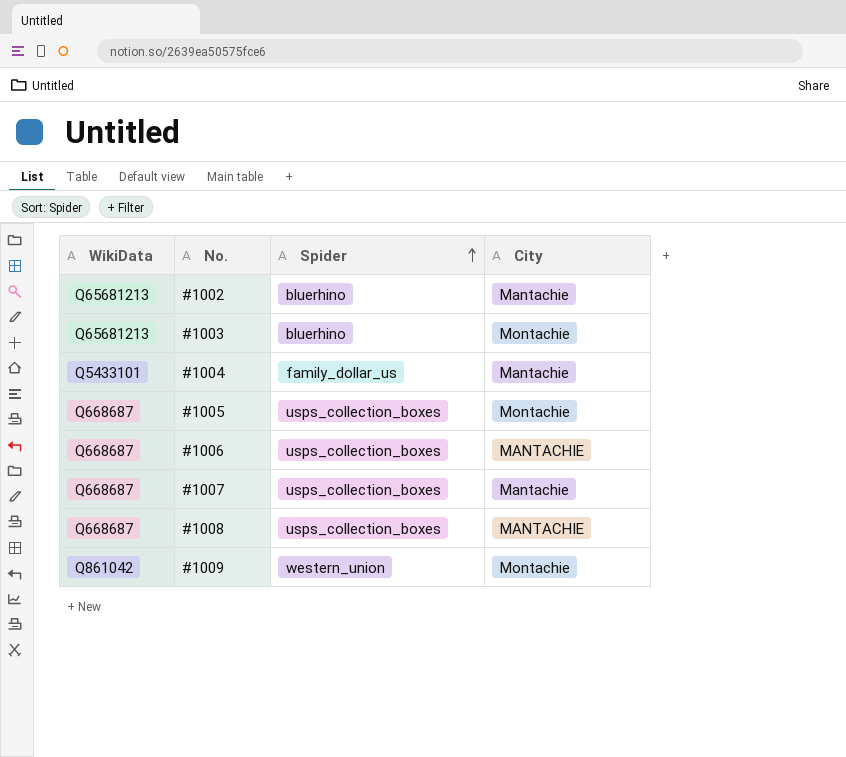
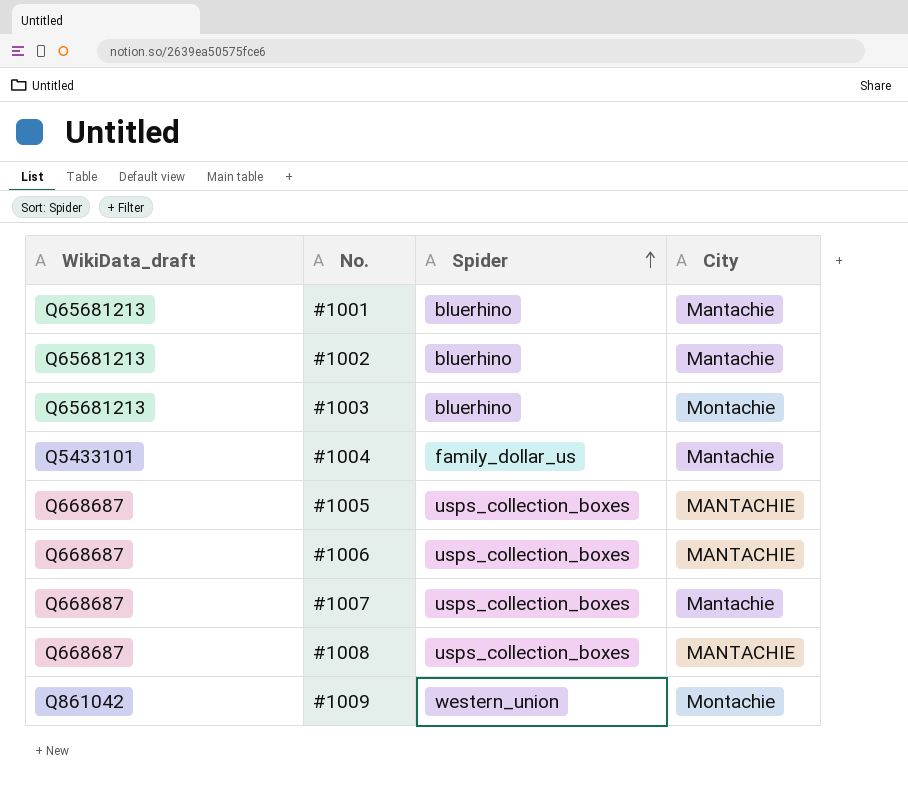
column name: WikiData -> WikiData_draft
row #1001: none -> Q65681213 | bluerhino | Mantachie
#1005 | City: Montachie -> MANTACHIE

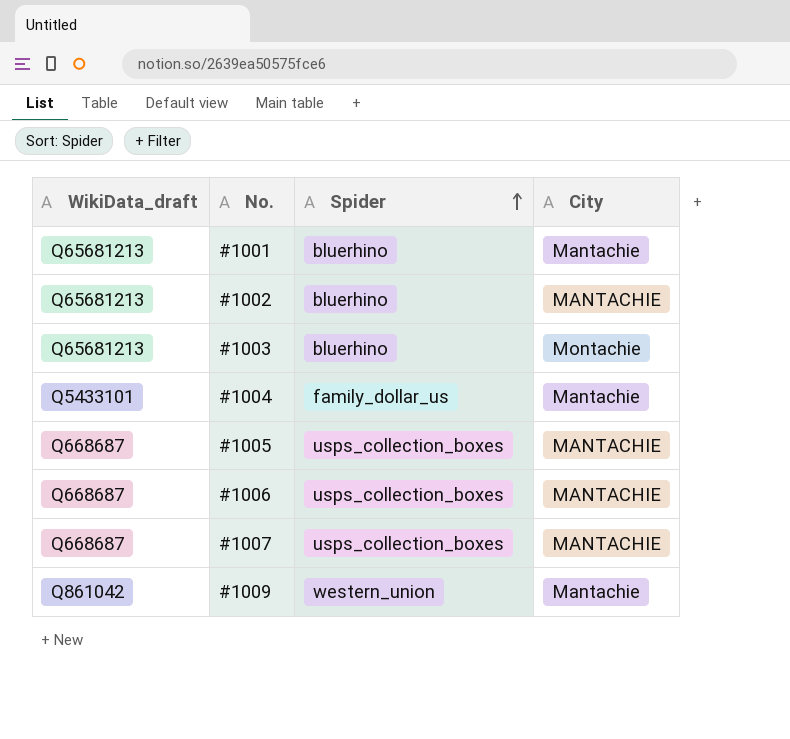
row #1008: Q668687 | usps_collection_boxes | MANTACHIE -> none
#1002 | City: Mantachie -> MANTACHIE
#1007 | City: Mantachie -> MANTACHIE
#1009 | City: Montachie -> Mantachie

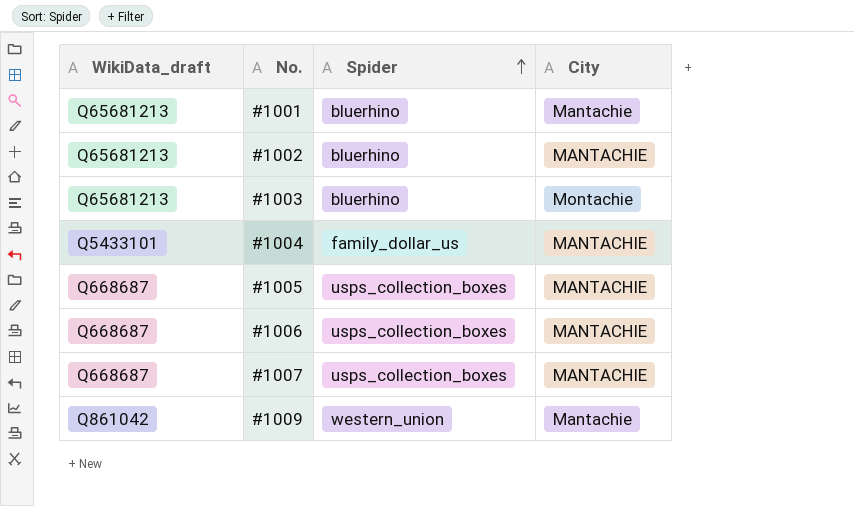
#1004 | City: Mantachie -> MANTACHIE

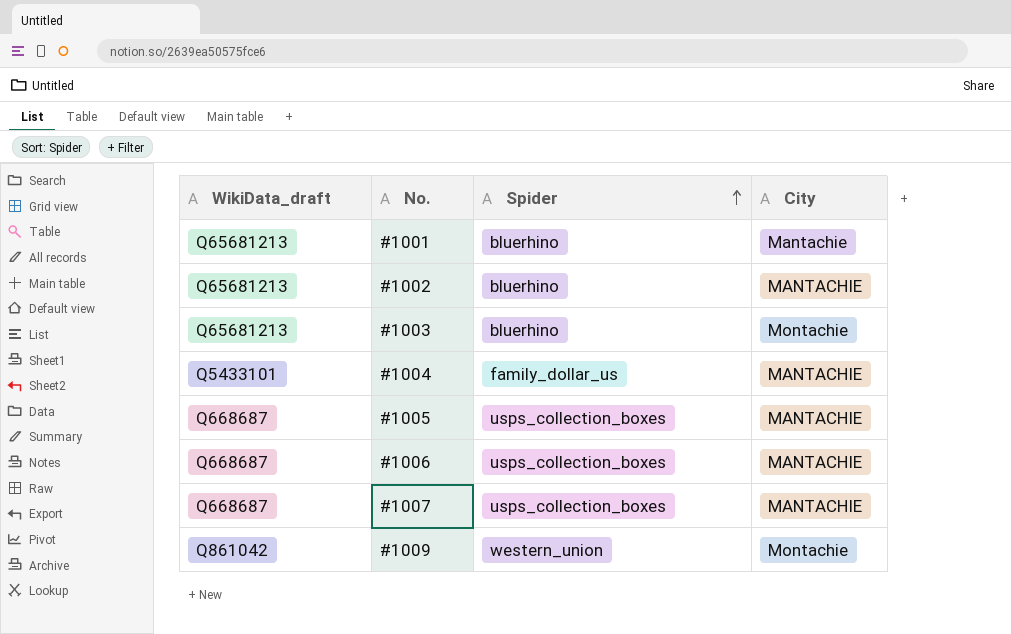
#1009 | City: Mantachie -> Montachie

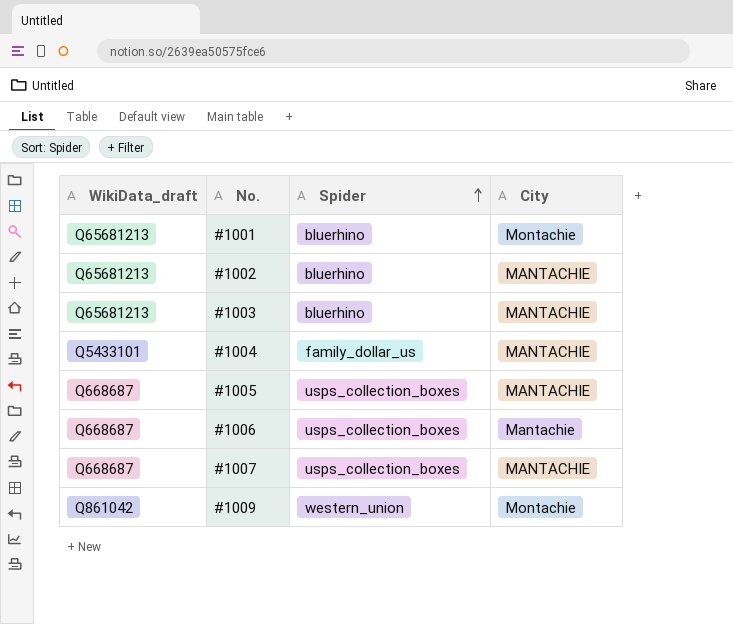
#1001 | City: Mantachie -> Montachie
#1003 | City: Montachie -> MANTACHIE
#1006 | City: MANTACHIE -> Mantachie

